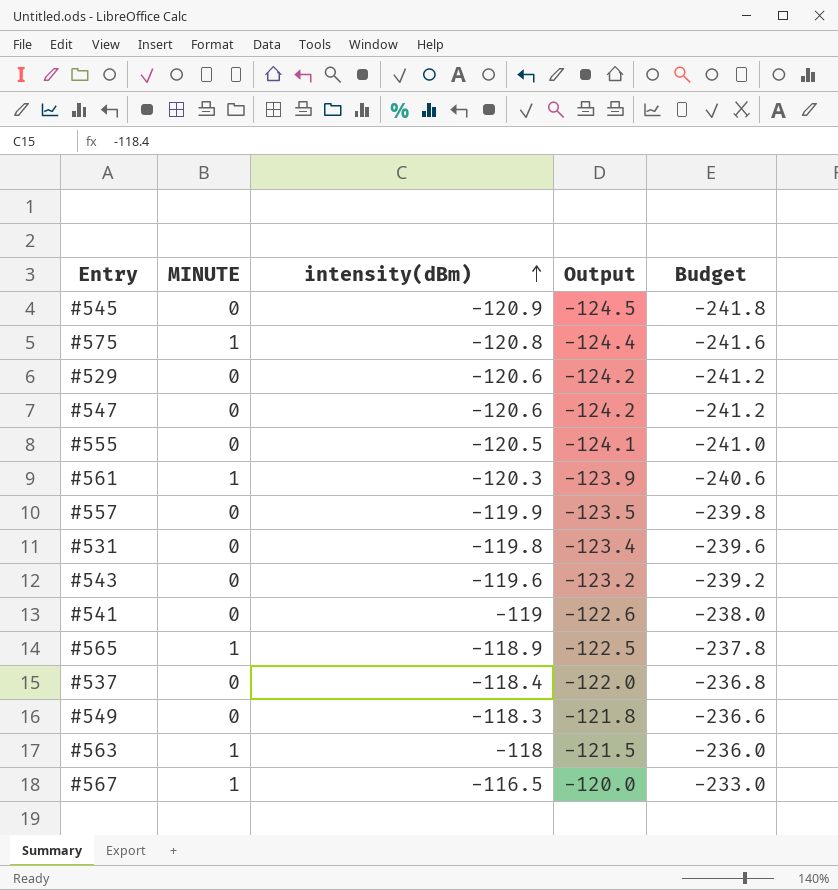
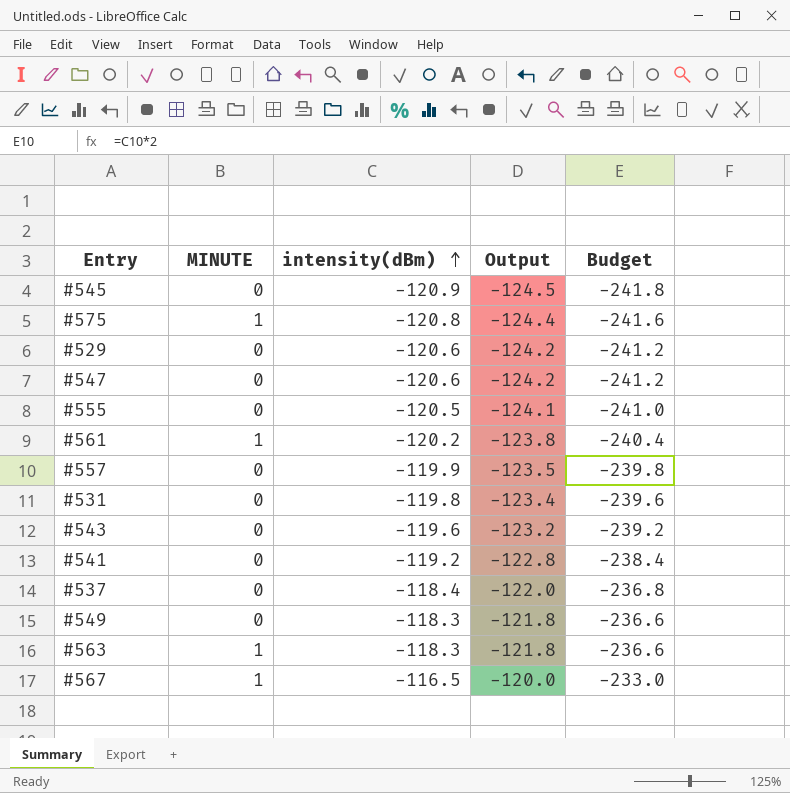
row #565: 1 | -118.9 | -122.5 | -237.8 -> none
#561 | intensity(dBm): -120.3 -> -120.2
#561 | Output: -123.9 -> -123.8
#561 | Budget: -240.6 -> -240.4
#541 | intensity(dBm): -119 -> -119.2
#541 | Output: -122.6 -> -122.8
#541 | Budget: -238.0 -> -238.4
#563 | intensity(dBm): -118 -> -118.3
#563 | Output: -121.5 -> -121.8
#563 | Budget: -236.0 -> -236.6

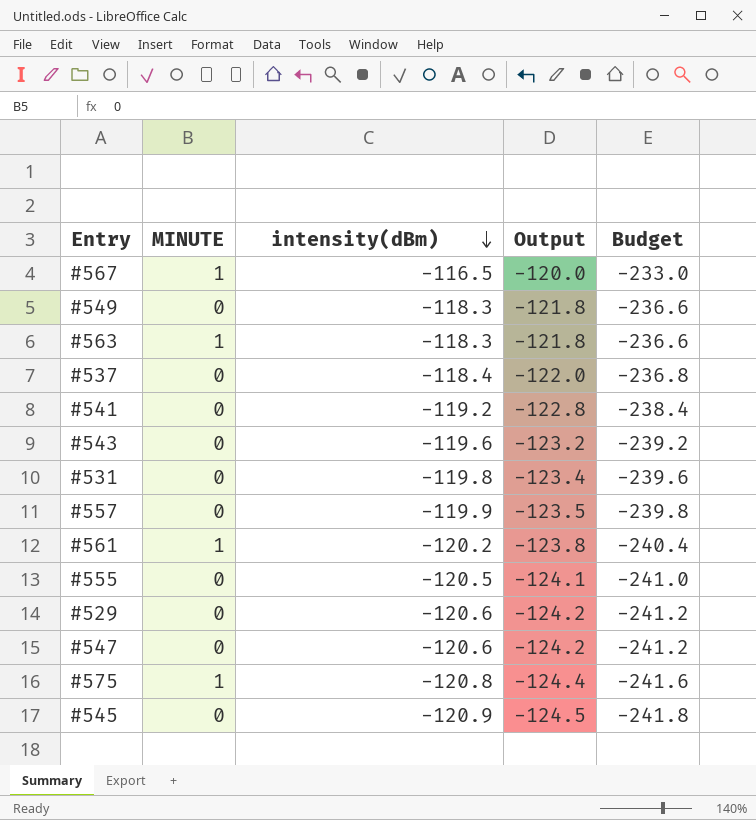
row order: intensity(dBm) ascending -> intensity(dBm) descending

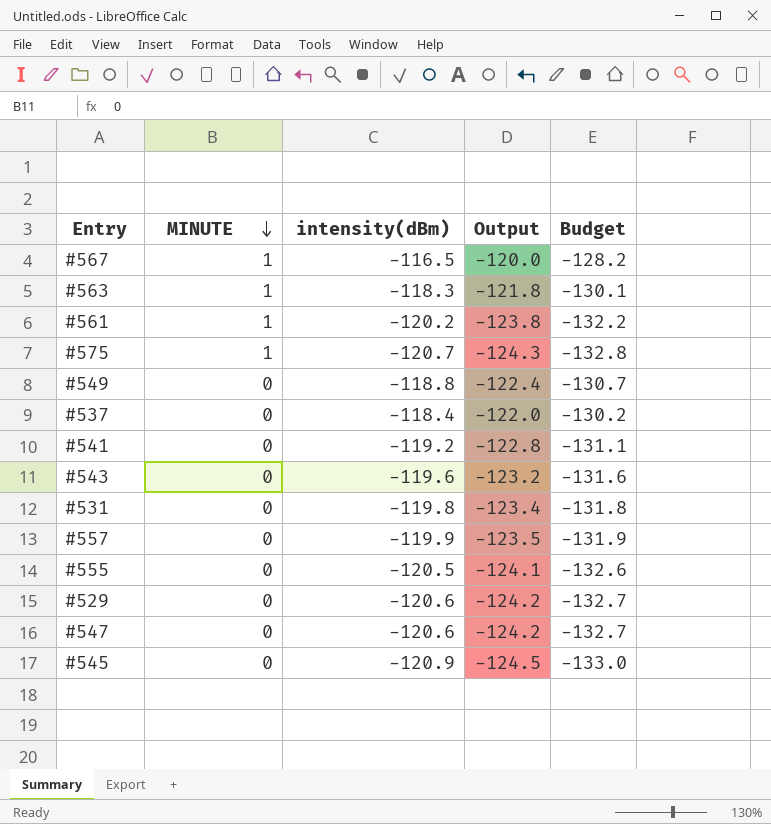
row order: intensity(dBm) descending -> MINUTE descending
column Budget | formula: [intensity(dBm)] * 2 -> [intensity(dBm)] * 1.1
#575 | intensity(dBm): -120.8 -> -120.7
#575 | Output: -124.4 -> -124.3
#549 | intensity(dBm): -118.3 -> -118.8
#549 | Output: -121.8 -> -122.4

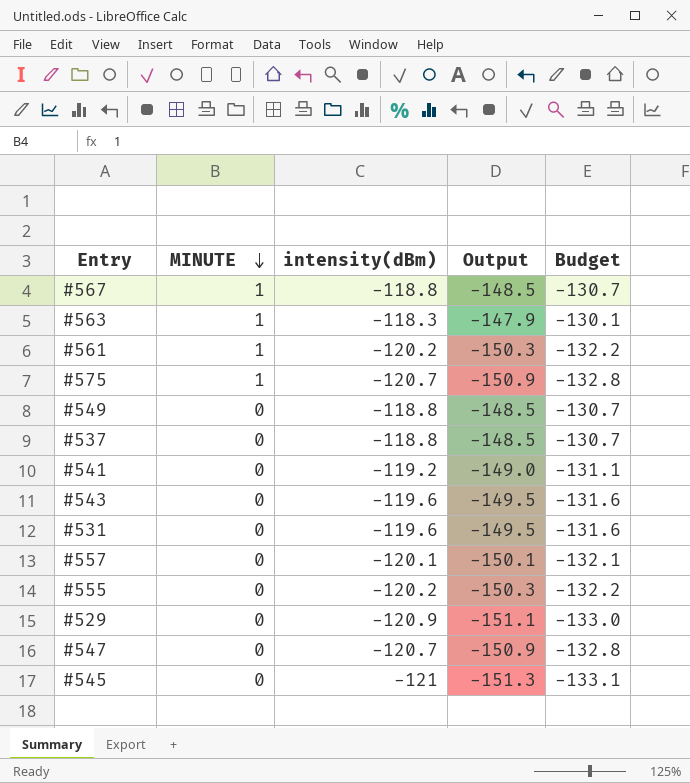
column Output | formula: [intensity(dBm)] * 1.03 -> [intensity(dBm)] * 1.25
#567 | intensity(dBm): -116.5 -> -118.8
#567 | Budget: -128.2 -> -130.7
#537 | intensity(dBm): -118.4 -> -118.8
#537 | Budget: -130.2 -> -130.7
#531 | intensity(dBm): -119.8 -> -119.6
#531 | Budget: -131.8 -> -131.6
#557 | intensity(dBm): -119.9 -> -120.1
#557 | Budget: -131.9 -> -132.1
#555 | intensity(dBm): -120.5 -> -120.2
#555 | Budget: -132.6 -> -132.2
#529 | intensity(dBm): -120.6 -> -120.9
#529 | Budget: -132.7 -> -133.0
#547 | intensity(dBm): -120.6 -> -120.7
#547 | Budget: -132.7 -> -132.8
#545 | intensity(dBm): -120.9 -> -121
#545 | Budget: -133.0 -> -133.1

